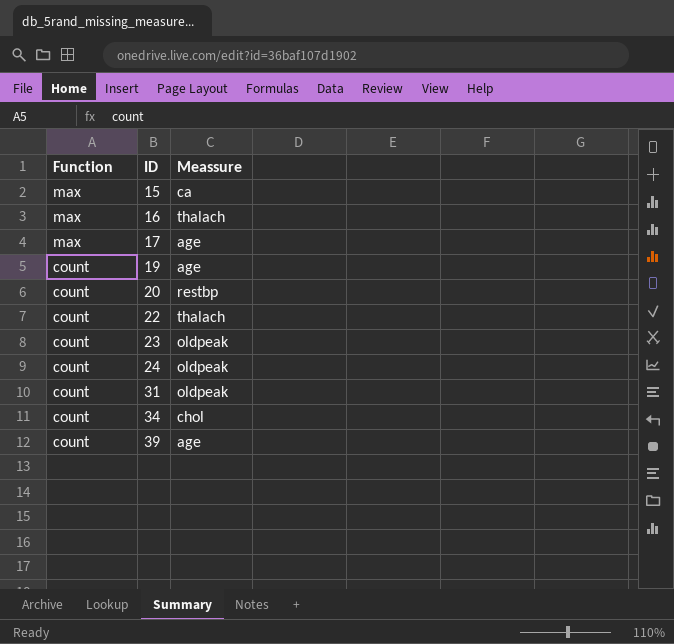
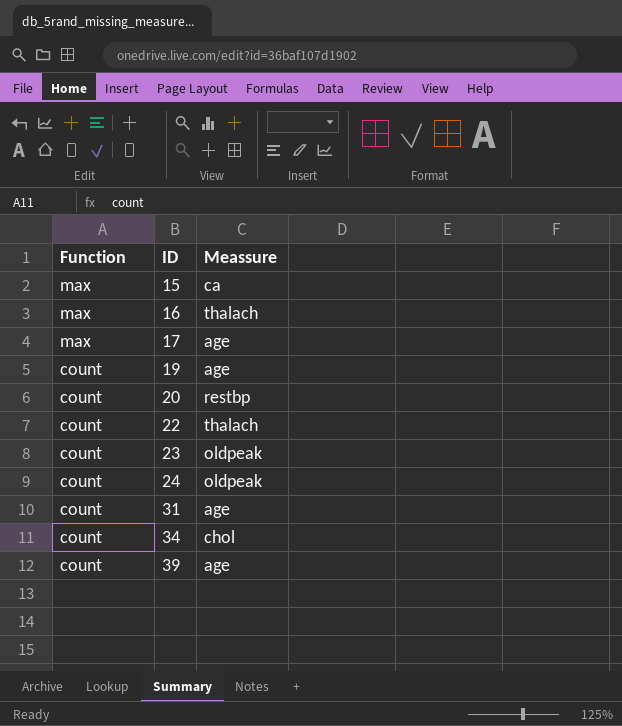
31 | Meassure: oldpeak -> age

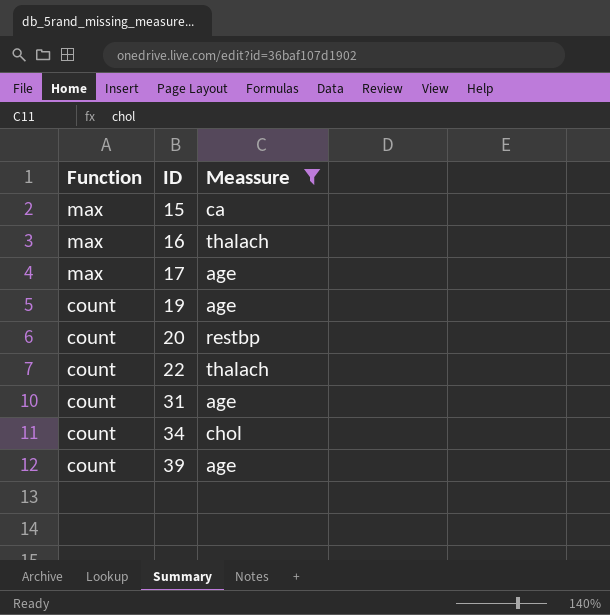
filter: none -> Meassure != oldpeak

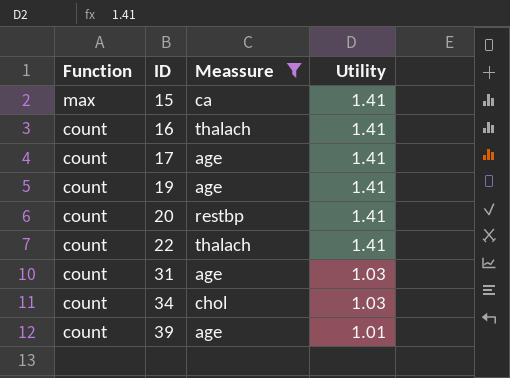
column Utility | position: none -> 4
16 | Function: max -> count
17 | Function: max -> count

